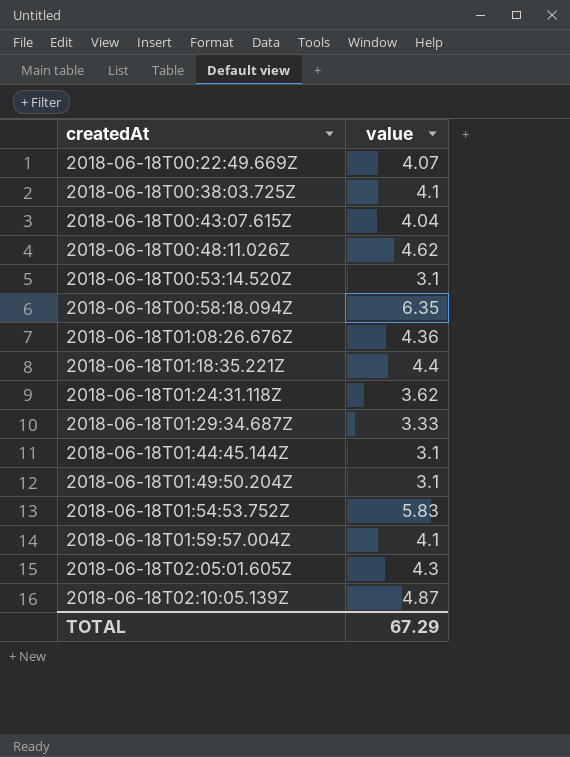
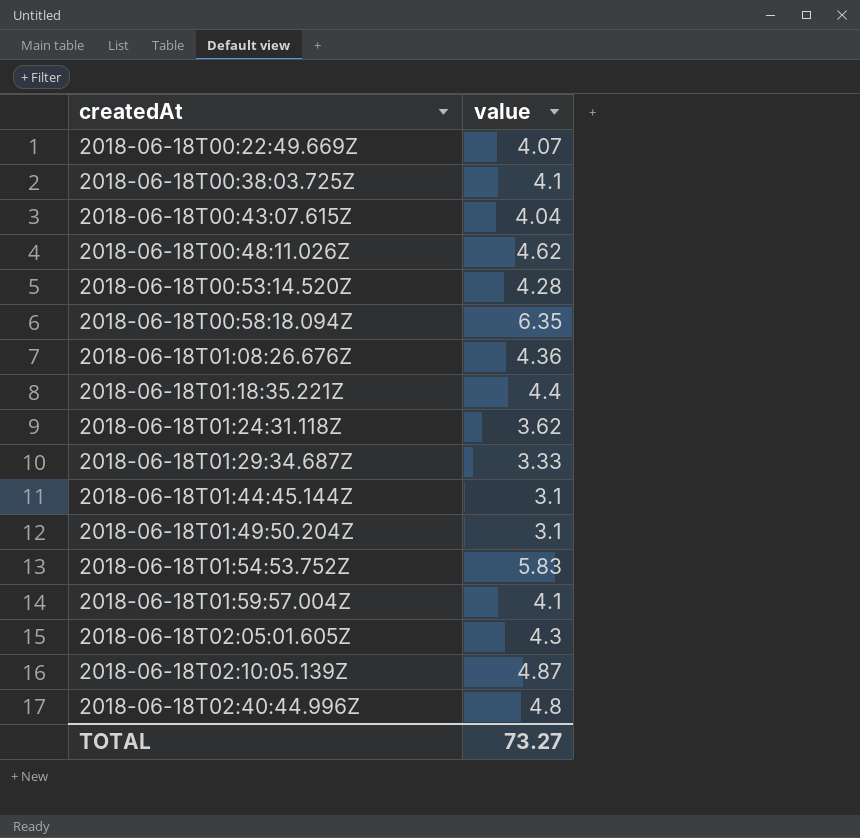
2018-06-18T00:53:14.520Z | value: 3.1 -> 4.28
row 2018-06-18T02:40:44.996Z: none -> 4.8
TOTAL | value: 67.29 -> 73.27

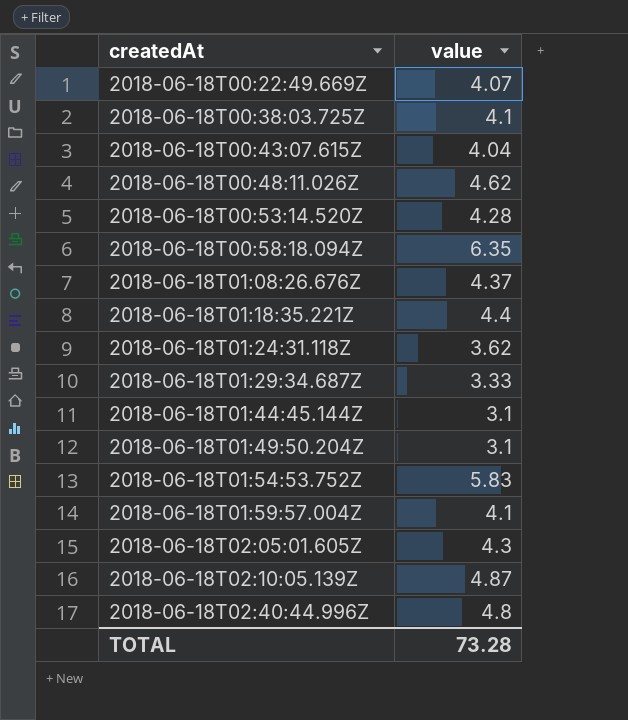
2018-06-18T01:08:26.676Z | value: 4.36 -> 4.37
TOTAL | value: 73.27 -> 73.28

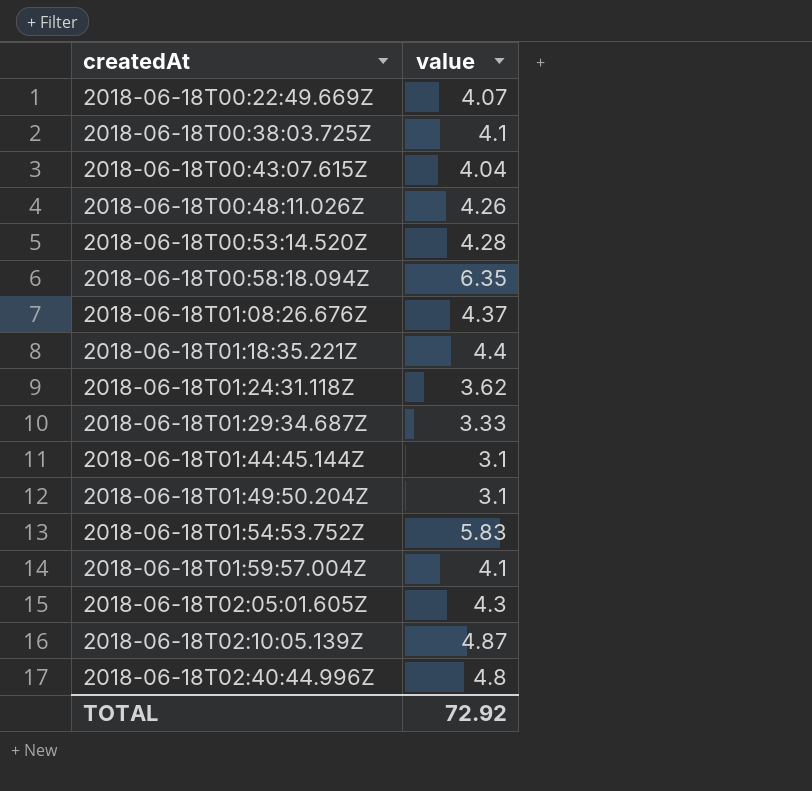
2018-06-18T00:48:11.026Z | value: 4.62 -> 4.26
TOTAL | value: 73.28 -> 72.92

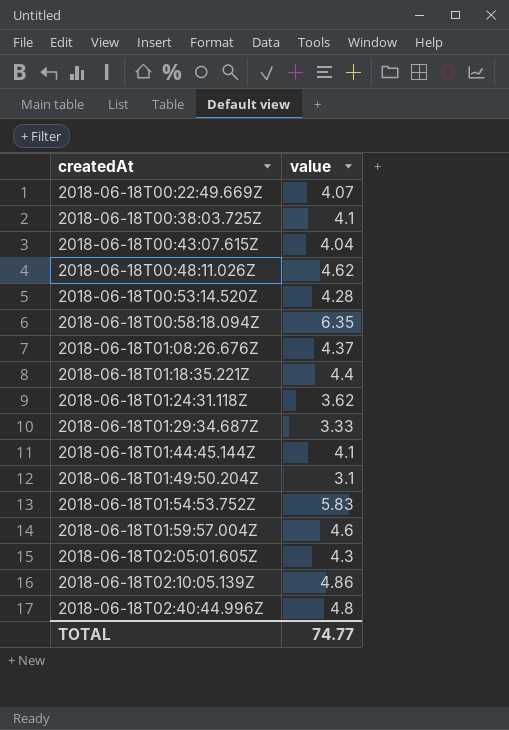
2018-06-18T00:48:11.026Z | value: 4.26 -> 4.62
2018-06-18T01:44:45.144Z | value: 3.1 -> 4.1
2018-06-18T01:59:57.004Z | value: 4.1 -> 4.6
2018-06-18T02:10:05.139Z | value: 4.87 -> 4.86
TOTAL | value: 72.92 -> 74.77

